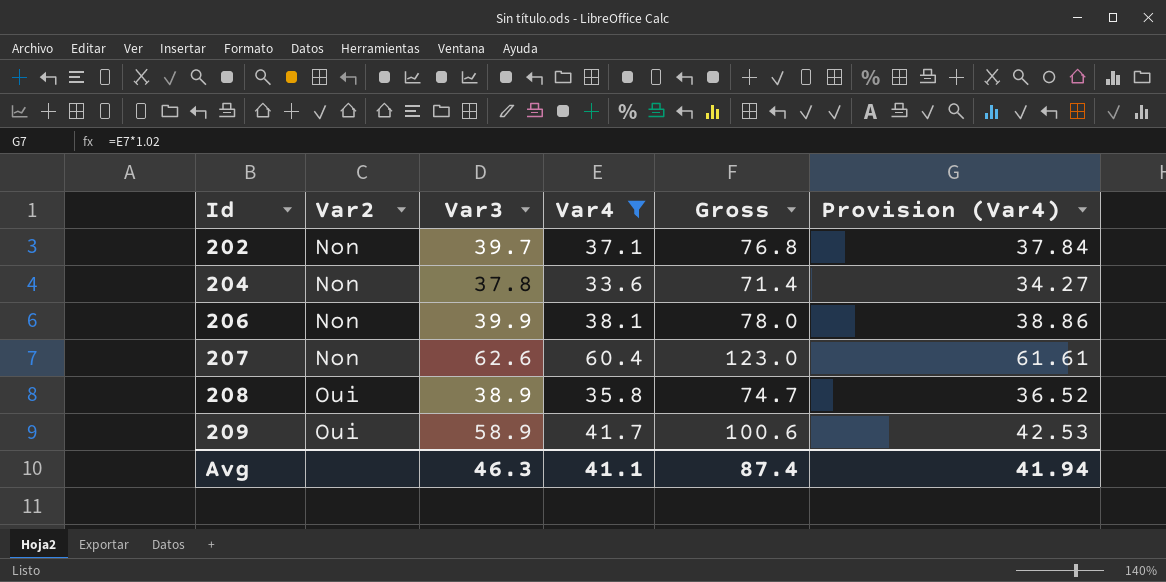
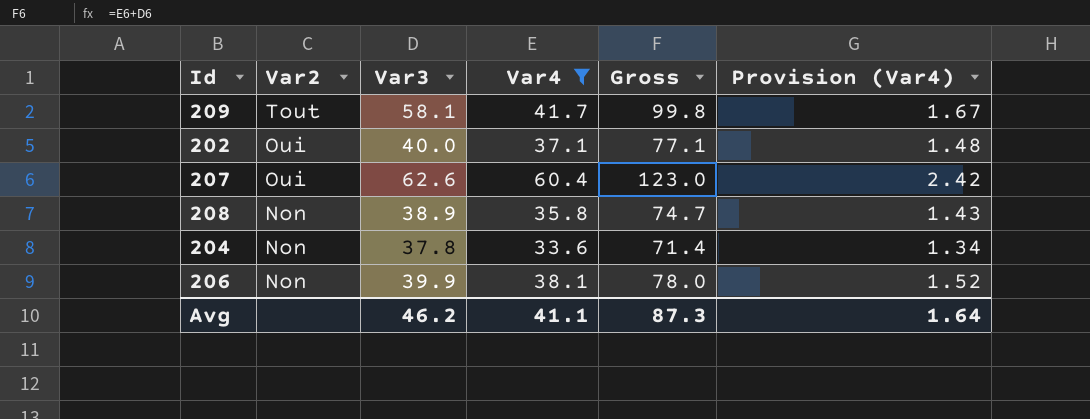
row order: Id ascending -> Var2 descending
column Provision (Var4) | formula: [Var4] * 1.02 -> [Var4] * 0.04
209 | Var2: Oui -> Tout
209 | Var3: 58.9 -> 58.1
209 | Gross: 100.6 -> 99.8
202 | Var2: Non -> Oui
202 | Var3: 39.7 -> 40.0
202 | Gross: 76.8 -> 77.1
207 | Var2: Non -> Oui
208 | Var2: Oui -> Non
Avg | Var3: 46.3 -> 46.2
Avg | Gross: 87.4 -> 87.3
Avg | Provision (Var4): 41.94 -> 1.64

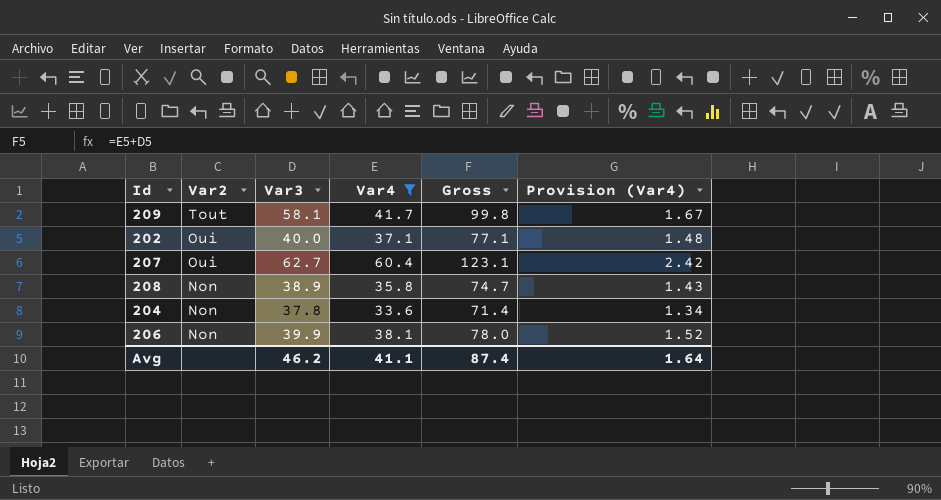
207 | Var3: 62.6 -> 62.7
207 | Gross: 123.0 -> 123.1
Avg | Gross: 87.3 -> 87.4

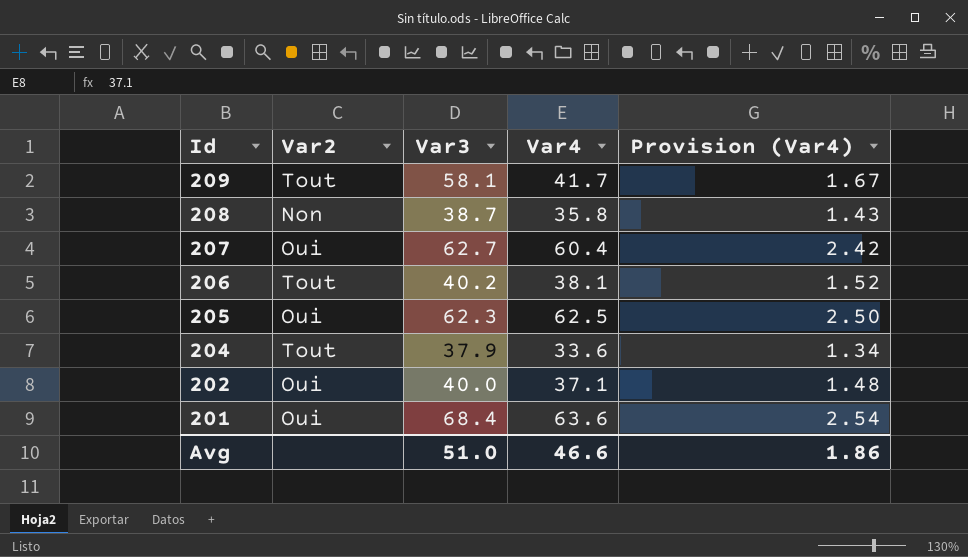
filter: Var4 <= 60.4 -> none
row order: Var2 descending -> Id descending
column Gross | formula: [Var3] + [Var4] -> none
208 | Var3: 38.9 -> 38.7
206 | Var2: Non -> Tout
206 | Var3: 39.9 -> 40.2
204 | Var2: Non -> Tout
204 | Var3: 37.8 -> 37.9
Avg | Var3: 46.2 -> 51.0
Avg | Var4: 41.1 -> 46.6
Avg | Provision (Var4): 1.64 -> 1.86

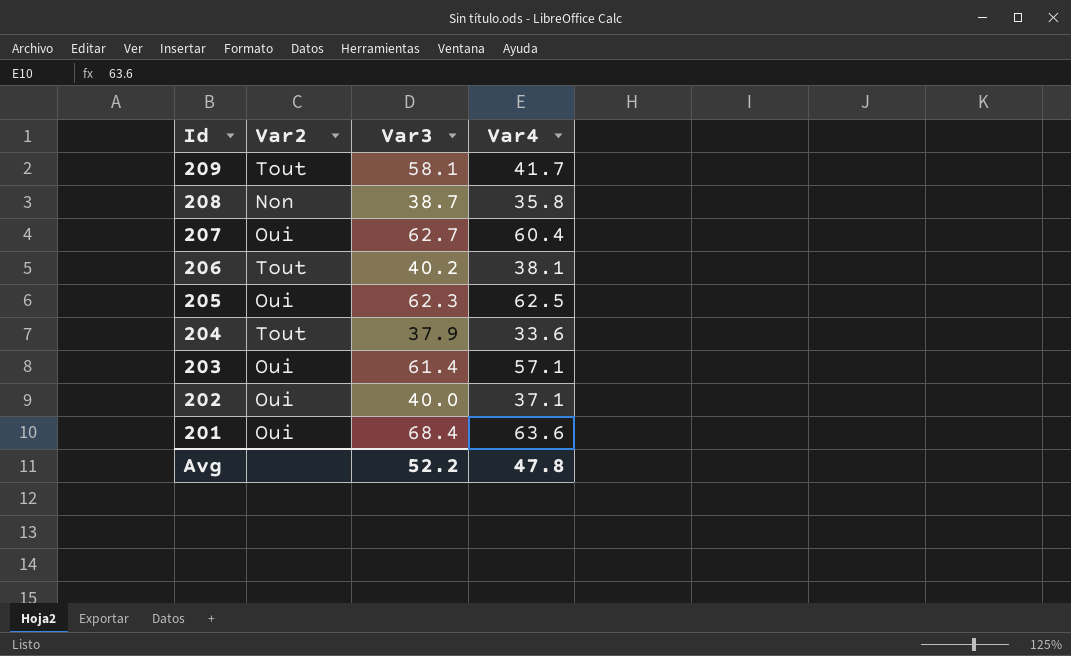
column Provision (Var4) | formula: [Var4] * 0.04 -> none
row 203: none -> Oui | 61.4 | 57.1
Avg | Var3: 51.0 -> 52.2
Avg | Var4: 46.6 -> 47.8

